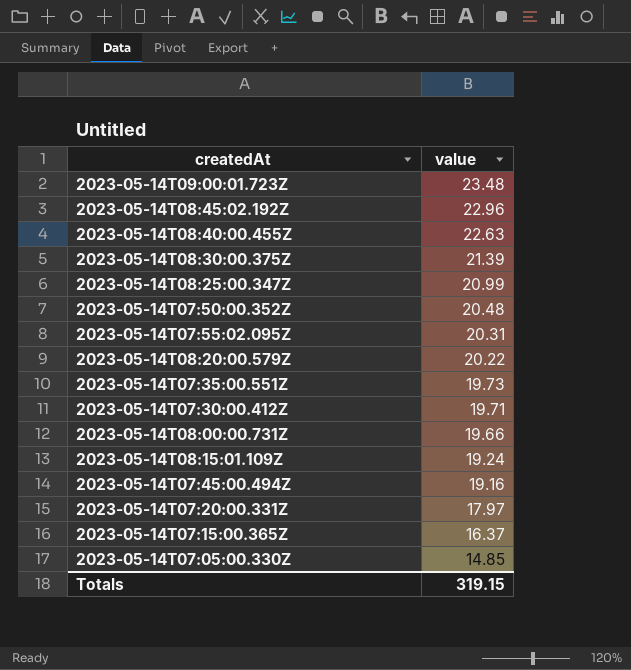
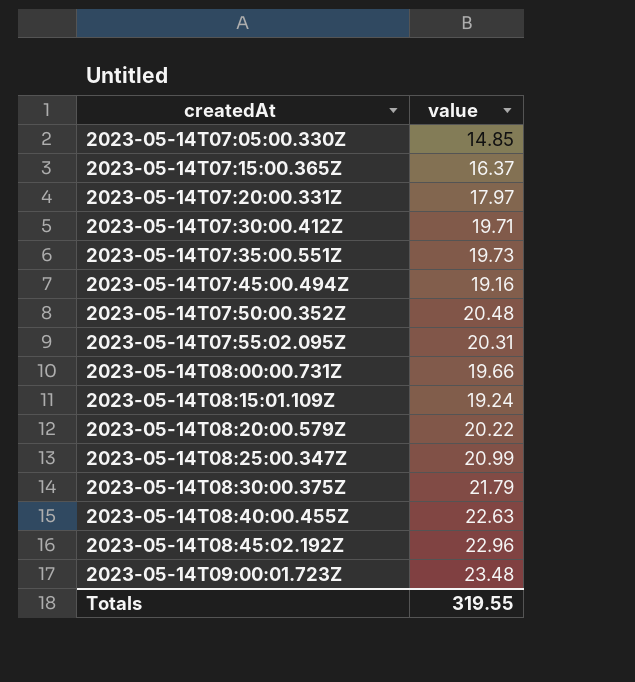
row order: value descending -> createdAt ascending
2023-05-14T08:30:00.375Z | value: 21.39 -> 21.79
Totals | value: 319.15 -> 319.55

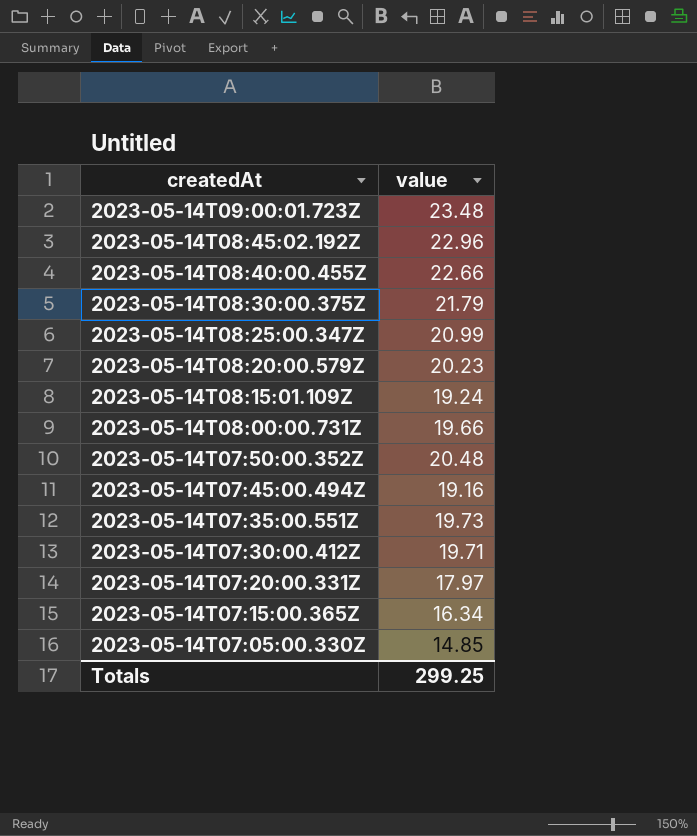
row order: createdAt ascending -> createdAt descending
row 2023-05-14T07:55:02.095Z: 20.31 -> none
2023-05-14T08:40:00.455Z | value: 22.63 -> 22.66
2023-05-14T08:20:00.579Z | value: 20.22 -> 20.23
2023-05-14T07:15:00.365Z | value: 16.37 -> 16.34
Totals | value: 319.55 -> 299.25

